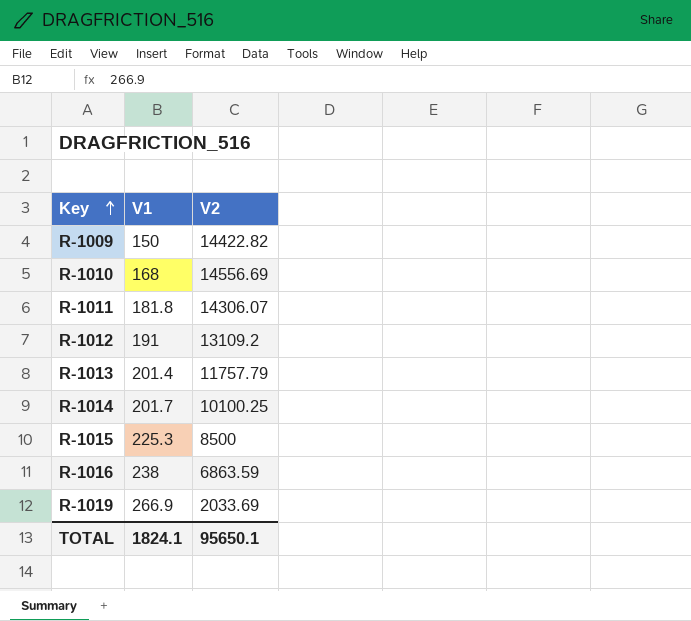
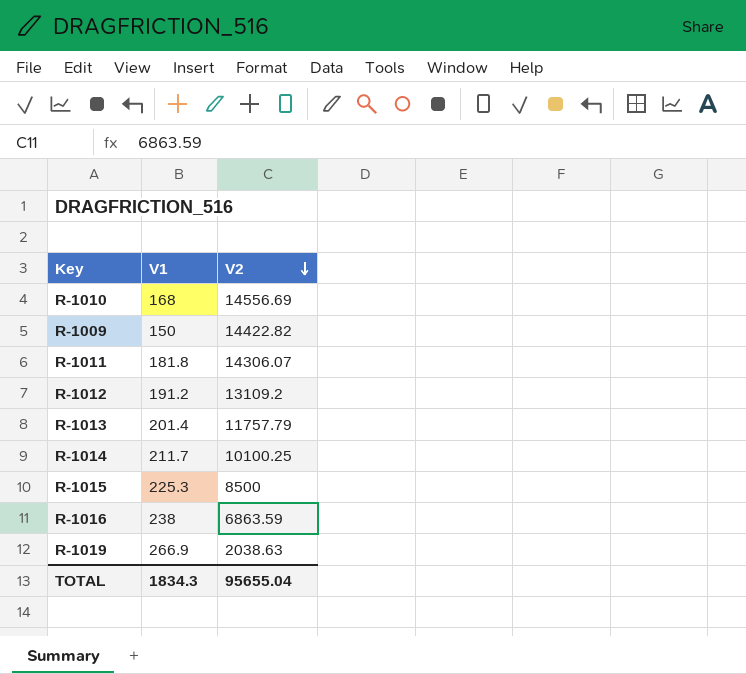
row order: Key ascending -> V2 descending
R-1012 | V1: 191 -> 191.2
R-1014 | V1: 201.7 -> 211.7
R-1019 | V2: 2033.69 -> 2038.63
TOTAL | V1: 1824.1 -> 1834.3
TOTAL | V2: 95650.1 -> 95655.04

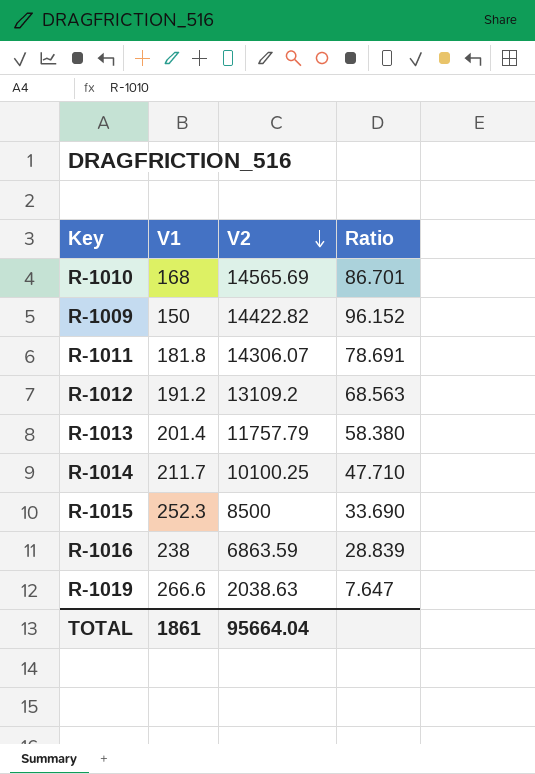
column Ratio | formula: none -> [V2] / [V1]
R-1010 | V2: 14556.69 -> 14565.69
R-1015 | V1: 225.3 -> 252.3
R-1019 | V1: 266.9 -> 266.6
TOTAL | V1: 1834.3 -> 1861
TOTAL | V2: 95655.04 -> 95664.04

